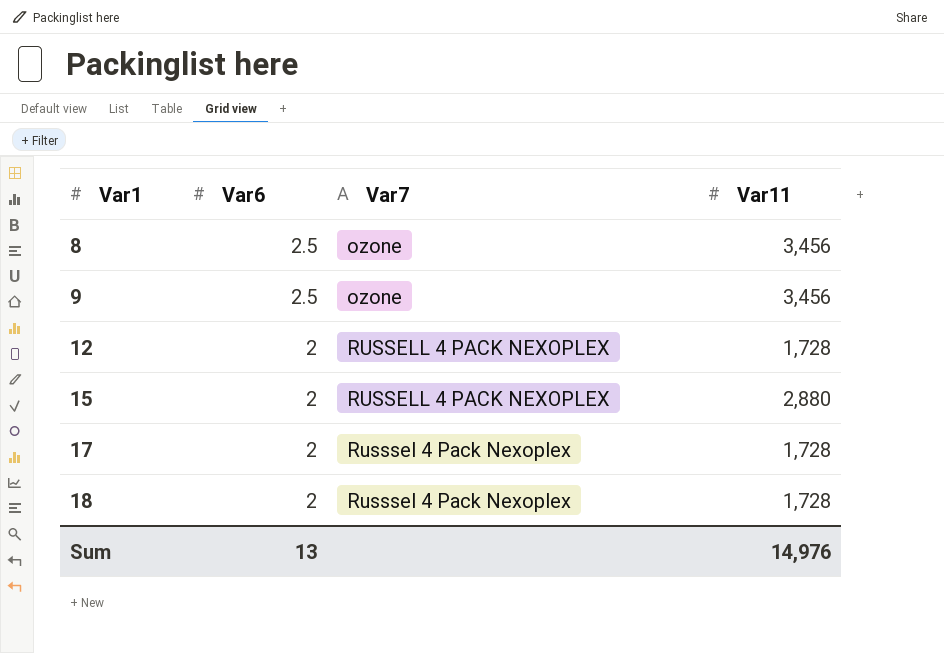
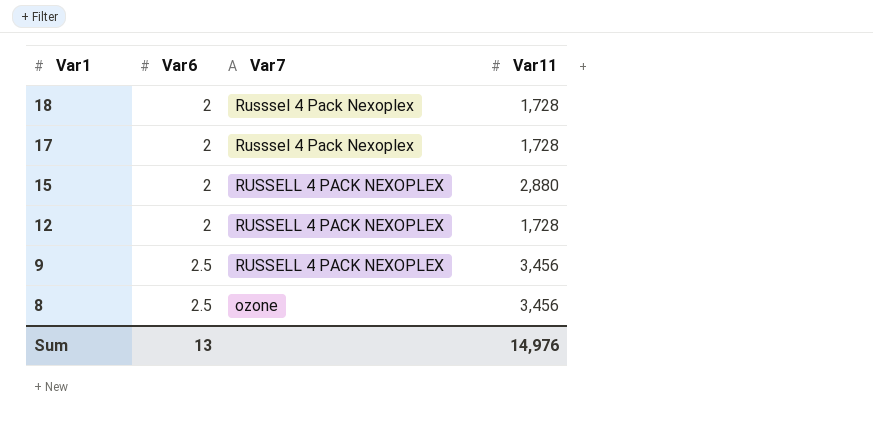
row order: Var1 ascending -> Var1 descending
9 | Var7: ozone -> RUSSELL 4 PACK NEXOPLEX

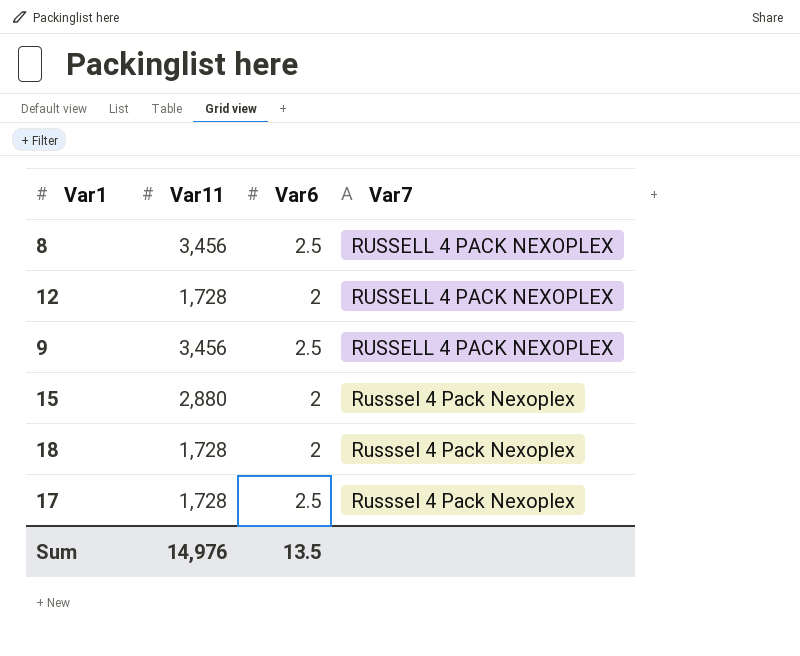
row order: Var1 descending -> Var7 ascending
column Var11 | position: 4 -> 2
8 | Var7: ozone -> RUSSELL 4 PACK NEXOPLEX
15 | Var7: RUSSELL 4 PACK NEXOPLEX -> Russsel 4 Pack Nexoplex
17 | Var6: 2 -> 2.5
Sum | Var6: 13 -> 13.5

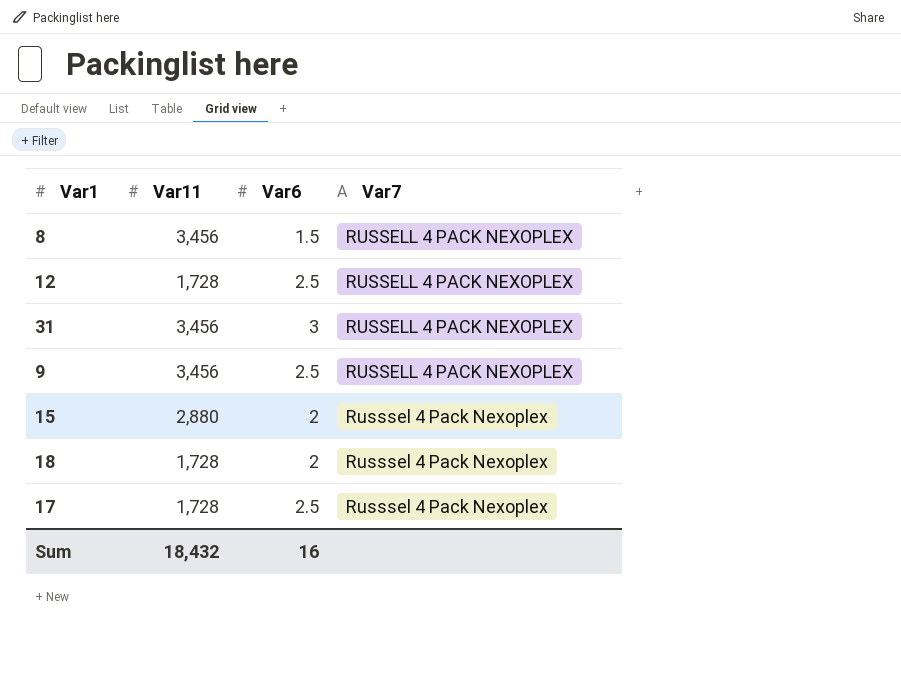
8 | Var6: 2.5 -> 1.5
12 | Var6: 2 -> 2.5
row 31: none -> 3,456 | 3 | RUSSELL 4 PACK NEXOPLEX
Sum | Var11: 14,976 -> 18,432
Sum | Var6: 13.5 -> 16

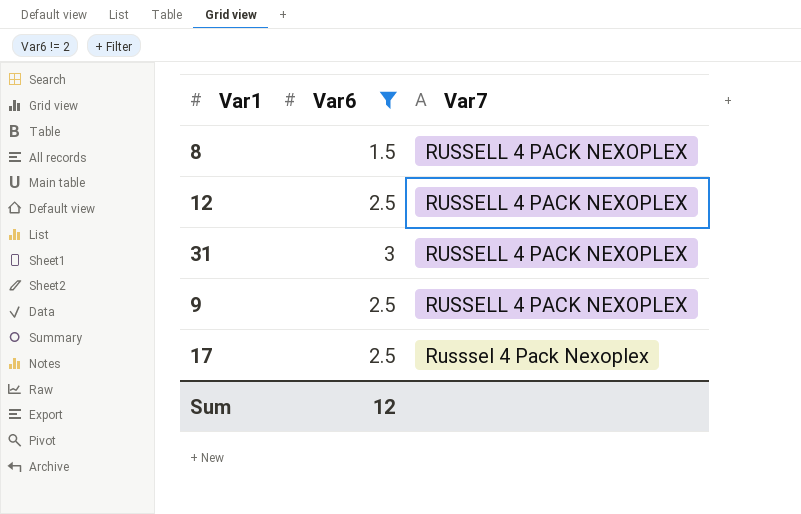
filter: none -> Var6 != 2
column Var11 | position: 2 -> none
Sum | Var6: 16 -> 12

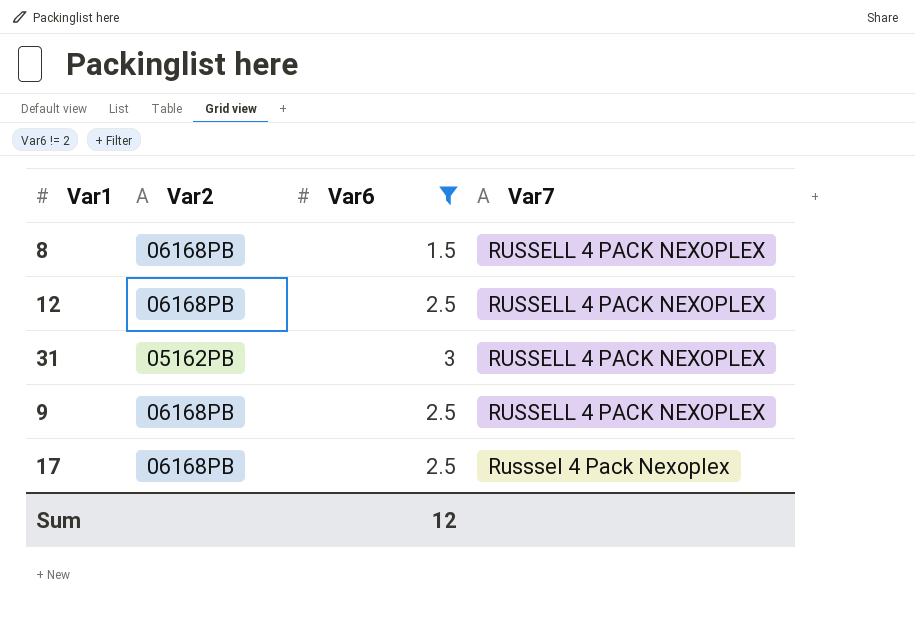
column Var2 | position: none -> 2

